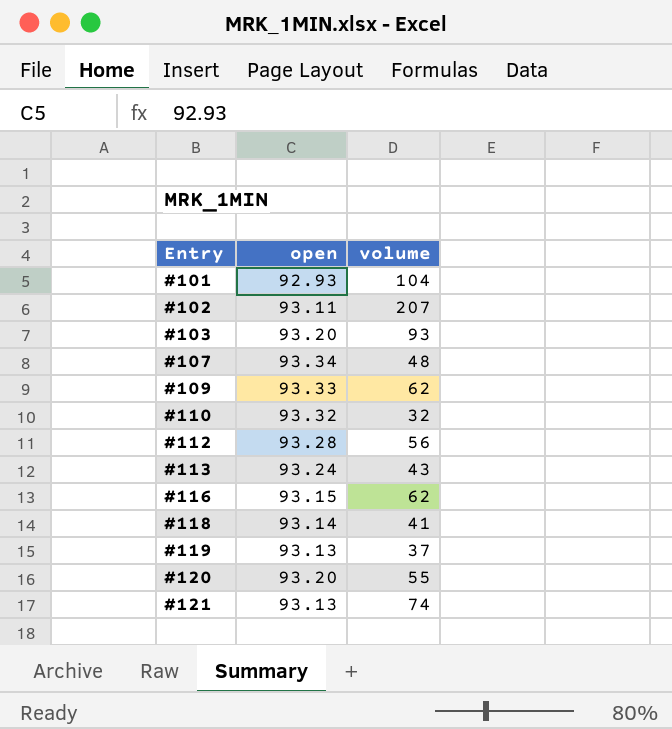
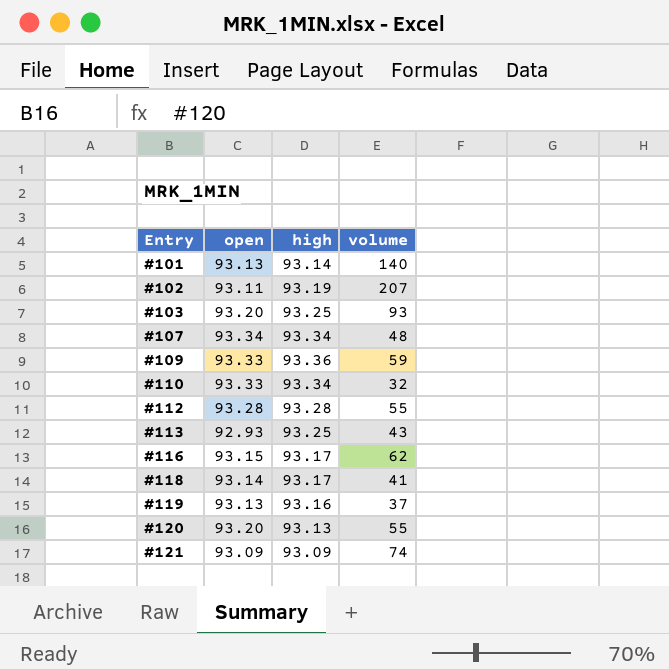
column high | position: none -> 3
#101 | open: 92.93 -> 93.13
#101 | volume: 104 -> 140
#109 | volume: 62 -> 59
#110 | open: 93.32 -> 93.33
#112 | volume: 56 -> 55
#113 | open: 93.24 -> 92.93
#121 | open: 93.13 -> 93.09

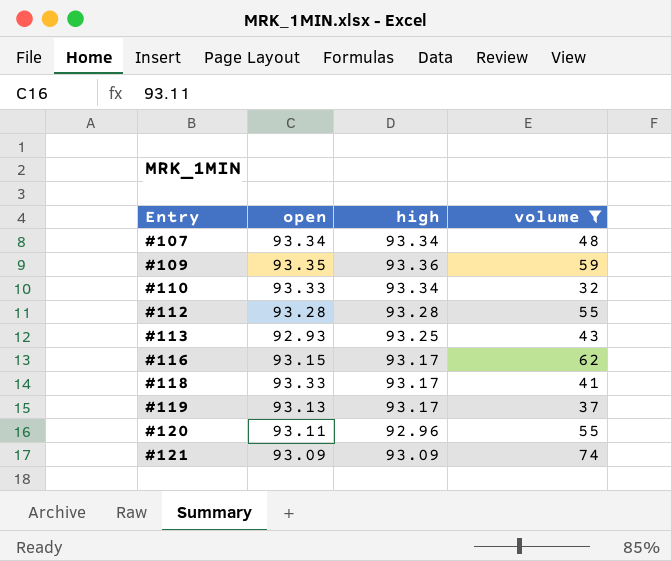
filter: none -> volume <= 74
#109 | open: 93.33 -> 93.35
#118 | open: 93.14 -> 93.33
#119 | high: 93.16 -> 93.17
#120 | open: 93.20 -> 93.11
#120 | high: 93.13 -> 92.96

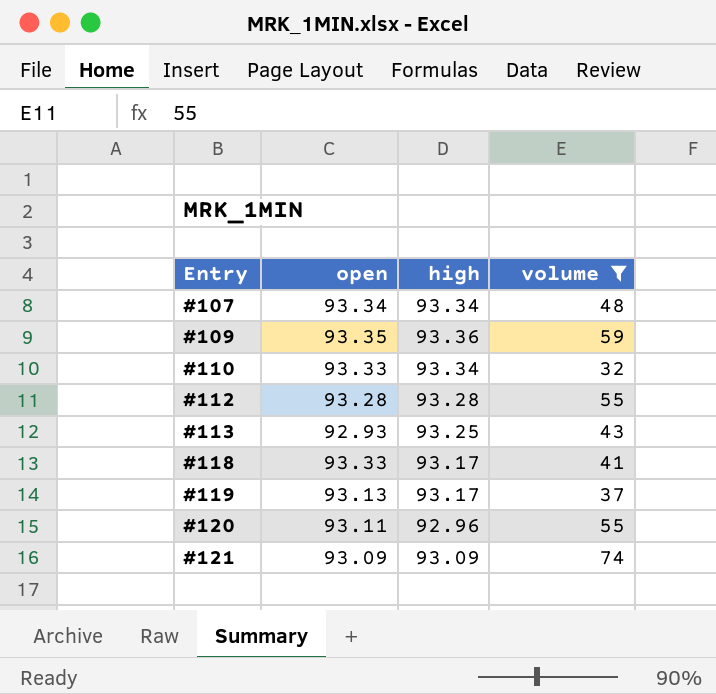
row #116: 93.15 | 93.17 | 62 -> none

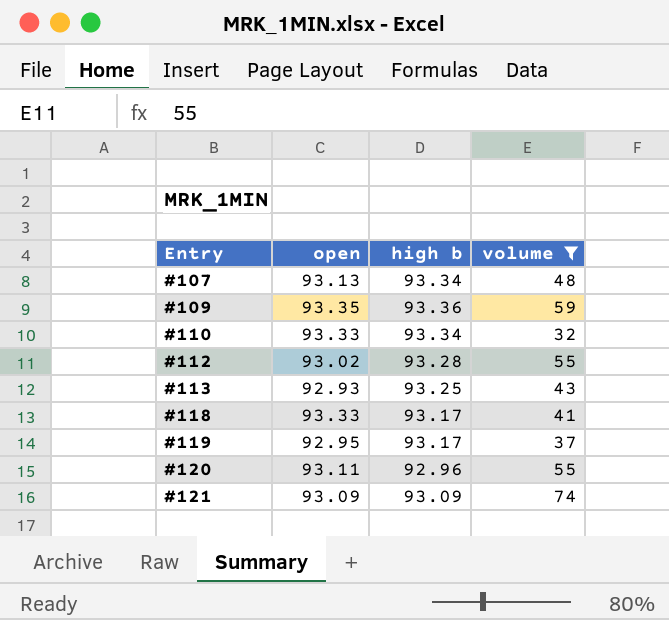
column name: high -> high b
#107 | open: 93.34 -> 93.13
#112 | open: 93.28 -> 93.02
#119 | open: 93.13 -> 92.95

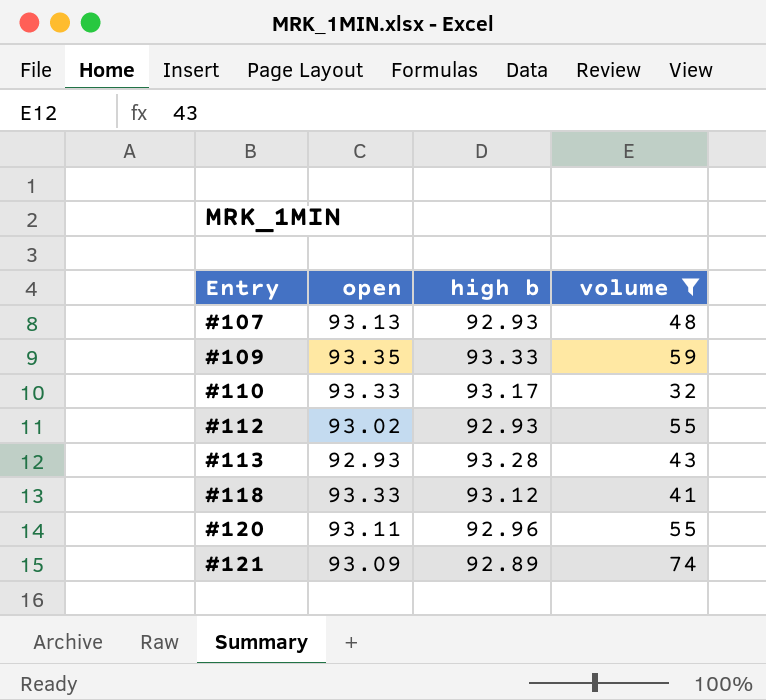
row #119: 92.95 | 93.17 | 37 -> none
#107 | high b: 93.34 -> 92.93
#109 | high b: 93.36 -> 93.33
#110 | high b: 93.34 -> 93.17
#112 | high b: 93.28 -> 92.93
#113 | high b: 93.25 -> 93.28
#118 | high b: 93.17 -> 93.12
#121 | high b: 93.09 -> 92.89

